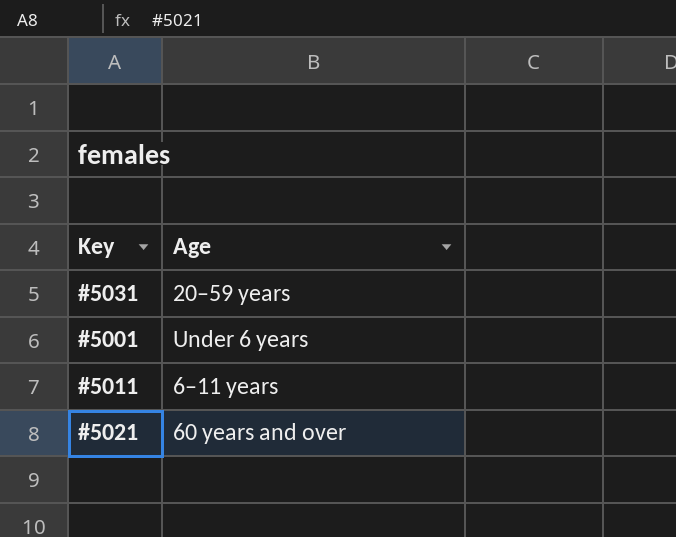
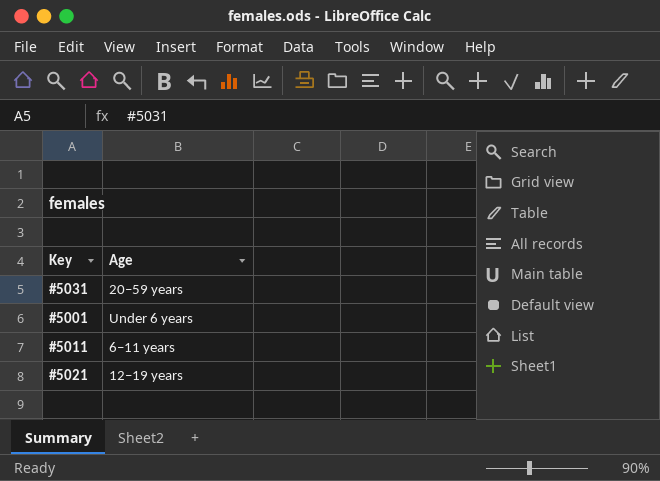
#5021 | Age: 60 years and over -> 12–19 years

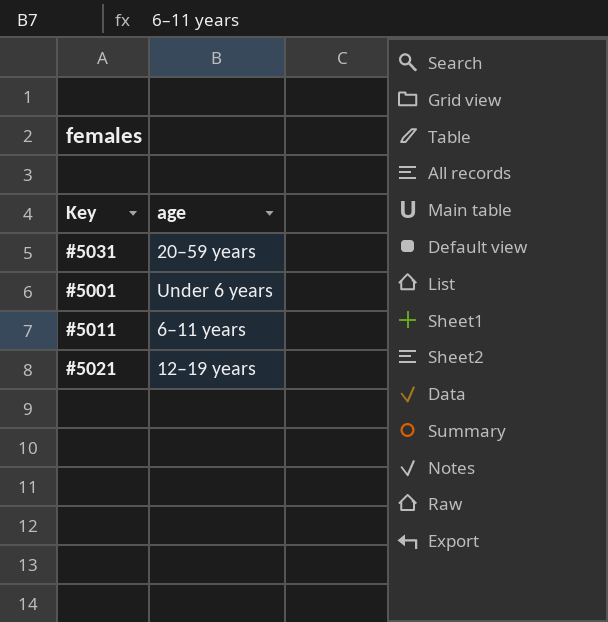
column name: Age -> age

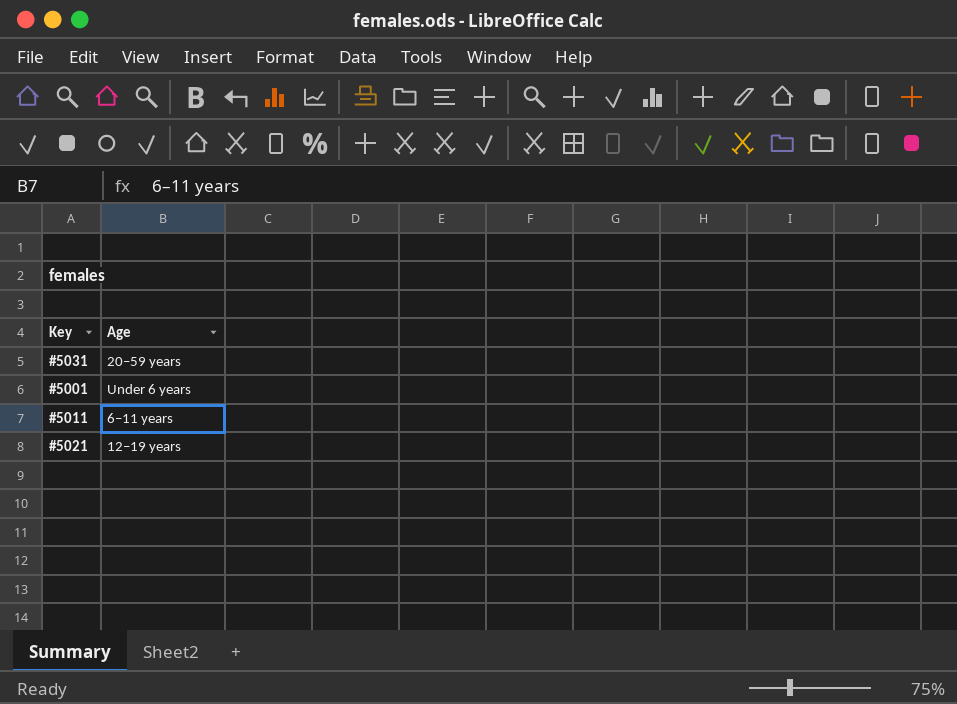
column name: age -> Age

